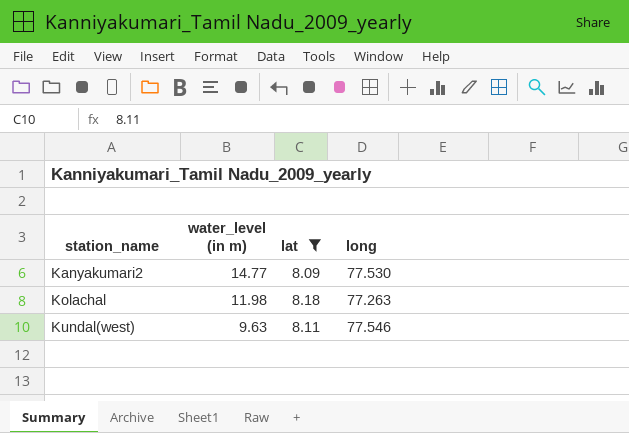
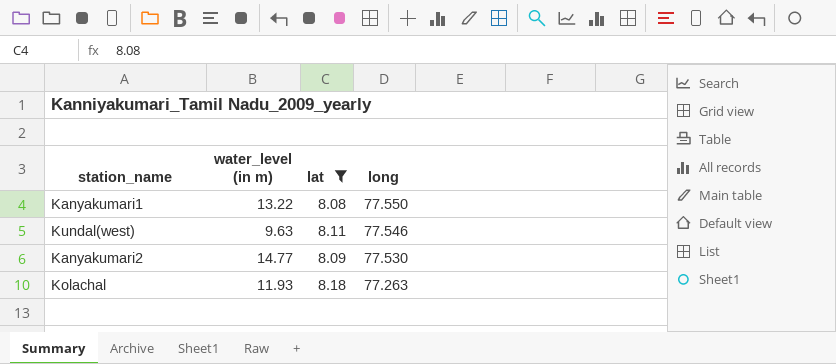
row order: station_name ascending -> long descending
row Kanyakumari1: none -> 13.22 | 8.08 | 77.550
Kolachal | water_level (in m): 11.98 -> 11.93

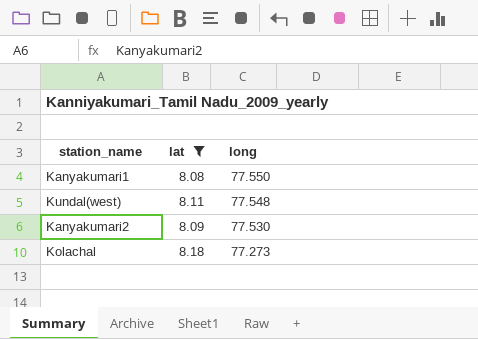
column water_level (in m) | position: 2 -> none
Kundal(west) | long: 77.546 -> 77.548
Kolachal | long: 77.263 -> 77.273

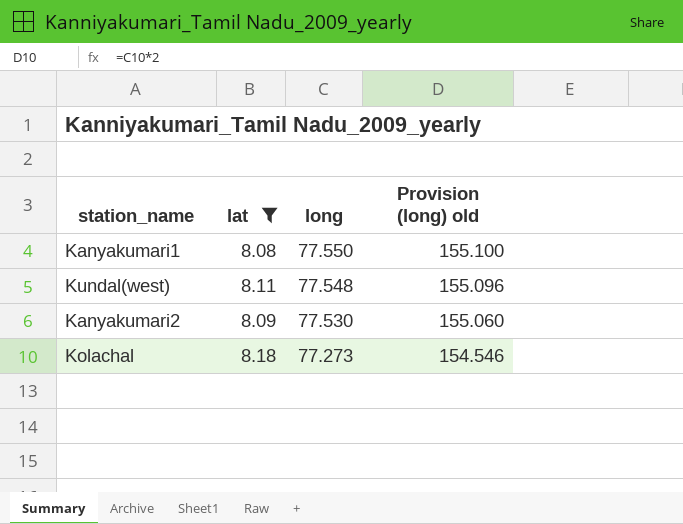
column Provision (long) old | formula: none -> [long] * 2

